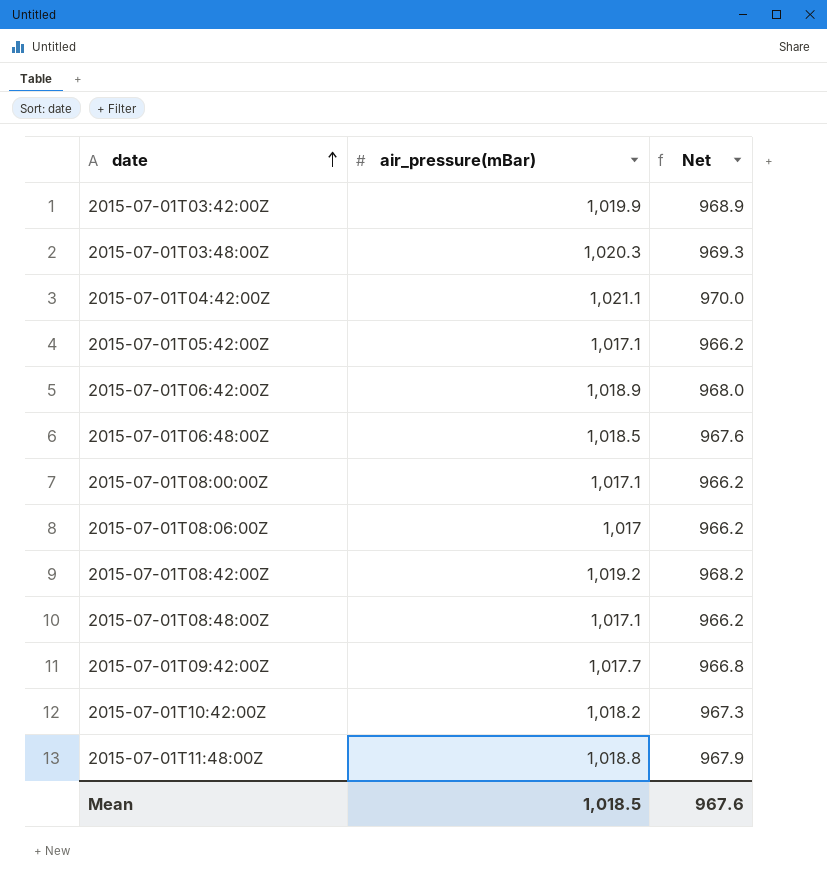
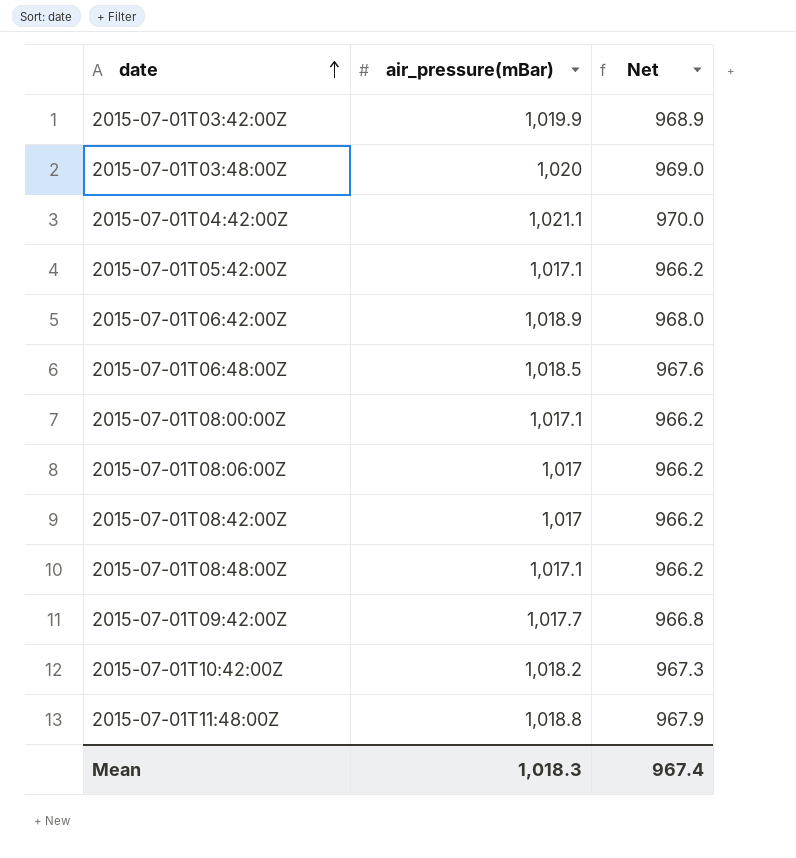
2015-07-01T03:48:00Z | air_pressure(mBar): 1,020.3 -> 1,020
2015-07-01T03:48:00Z | Net: 969.3 -> 969.0
2015-07-01T08:42:00Z | air_pressure(mBar): 1,019.2 -> 1,017
2015-07-01T08:42:00Z | Net: 968.2 -> 966.2
Mean | air_pressure(mBar): 1,018.5 -> 1,018.3
Mean | Net: 967.6 -> 967.4

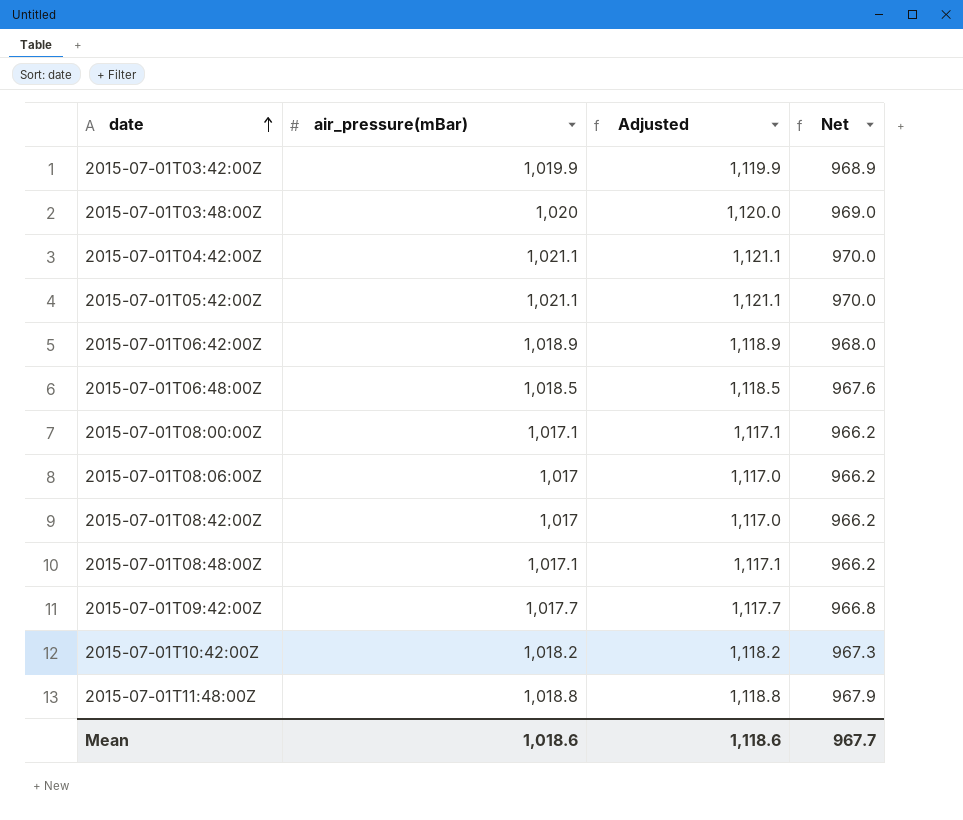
column Adjusted | formula: none -> [air_pressure(mBar)] + 100
2015-07-01T05:42:00Z | air_pressure(mBar): 1,017.1 -> 1,021.1
2015-07-01T05:42:00Z | Net: 966.2 -> 970.0
Mean | air_pressure(mBar): 1,018.3 -> 1,018.6
Mean | Net: 967.4 -> 967.7

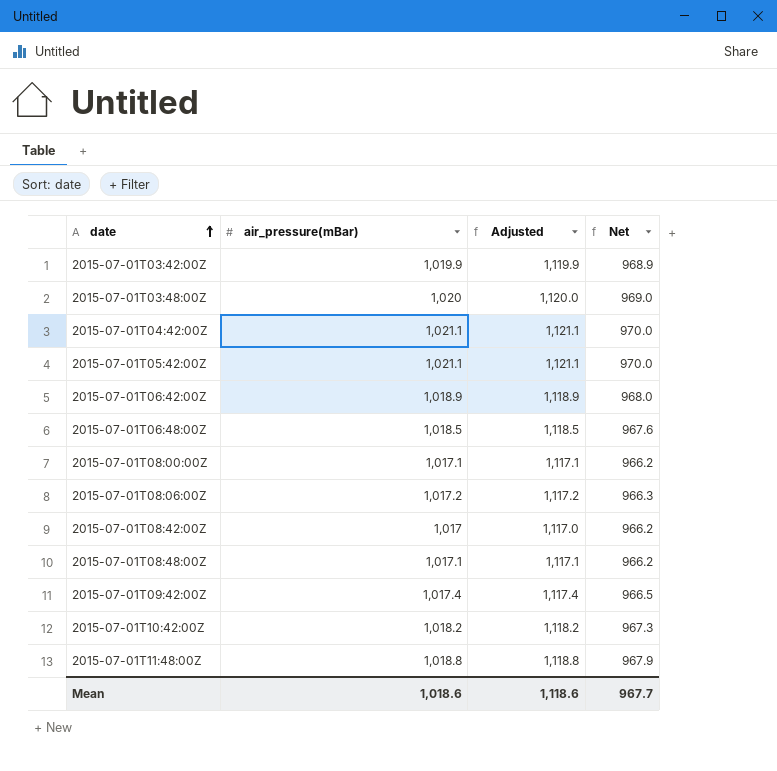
2015-07-01T08:06:00Z | air_pressure(mBar): 1,017 -> 1,017.2
2015-07-01T08:06:00Z | Adjusted: 1,117.0 -> 1,117.2
2015-07-01T08:06:00Z | Net: 966.2 -> 966.3
2015-07-01T09:42:00Z | air_pressure(mBar): 1,017.7 -> 1,017.4
2015-07-01T09:42:00Z | Adjusted: 1,117.7 -> 1,117.4
2015-07-01T09:42:00Z | Net: 966.8 -> 966.5

